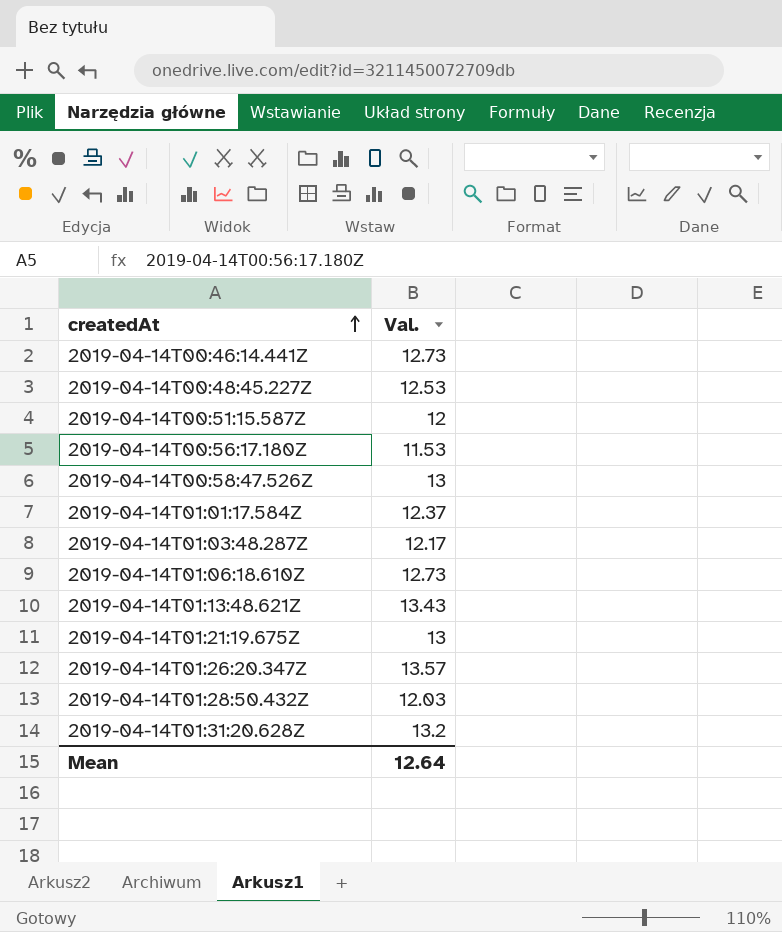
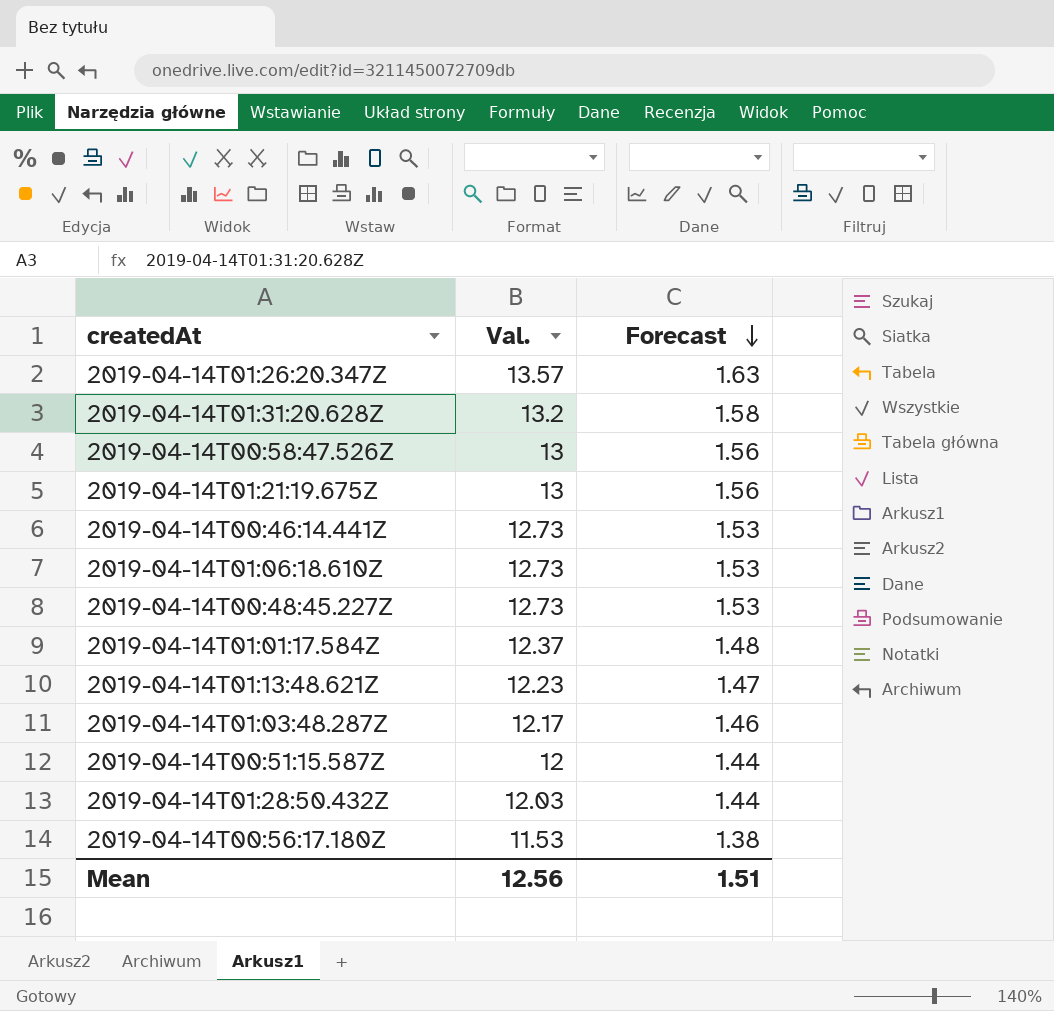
row order: createdAt ascending -> Forecast descending
column Forecast | formula: none -> [Val.] * 0.12
2019-04-14T00:48:45.227Z | Val.: 12.53 -> 12.73
2019-04-14T01:13:48.621Z | Val.: 13.43 -> 12.23
Mean | Val.: 12.64 -> 12.56

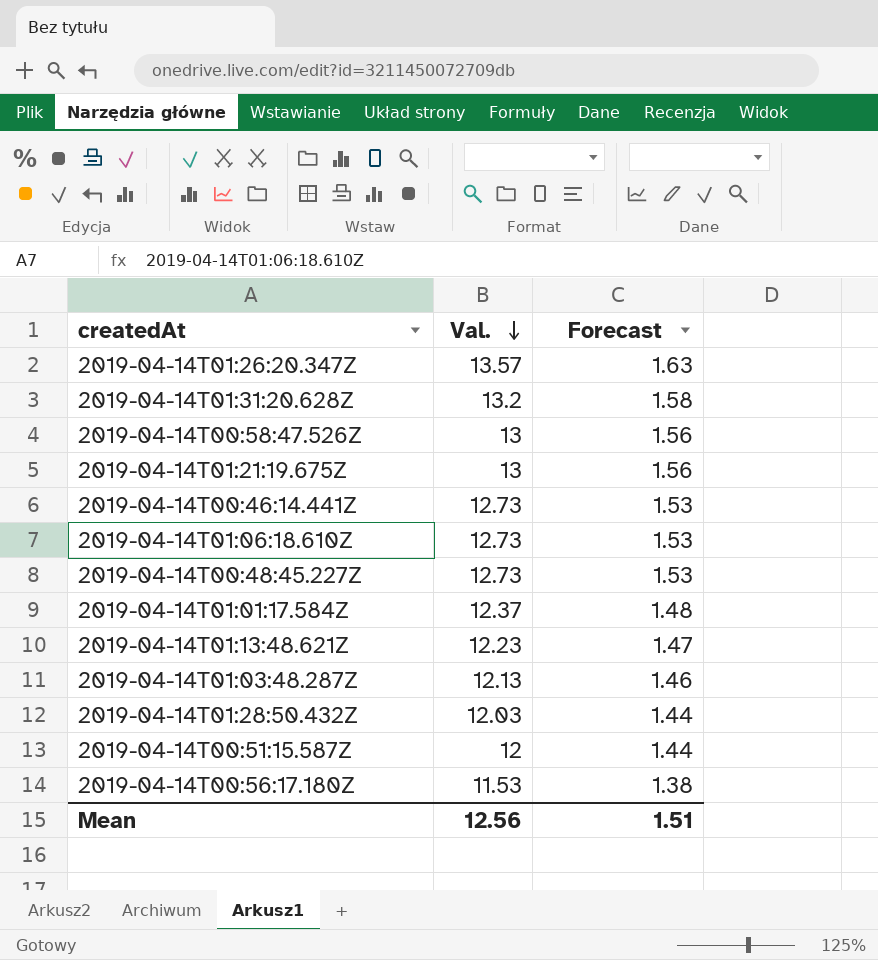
row order: Forecast descending -> Val. descending
2019-04-14T01:03:48.287Z | Val.: 12.17 -> 12.13

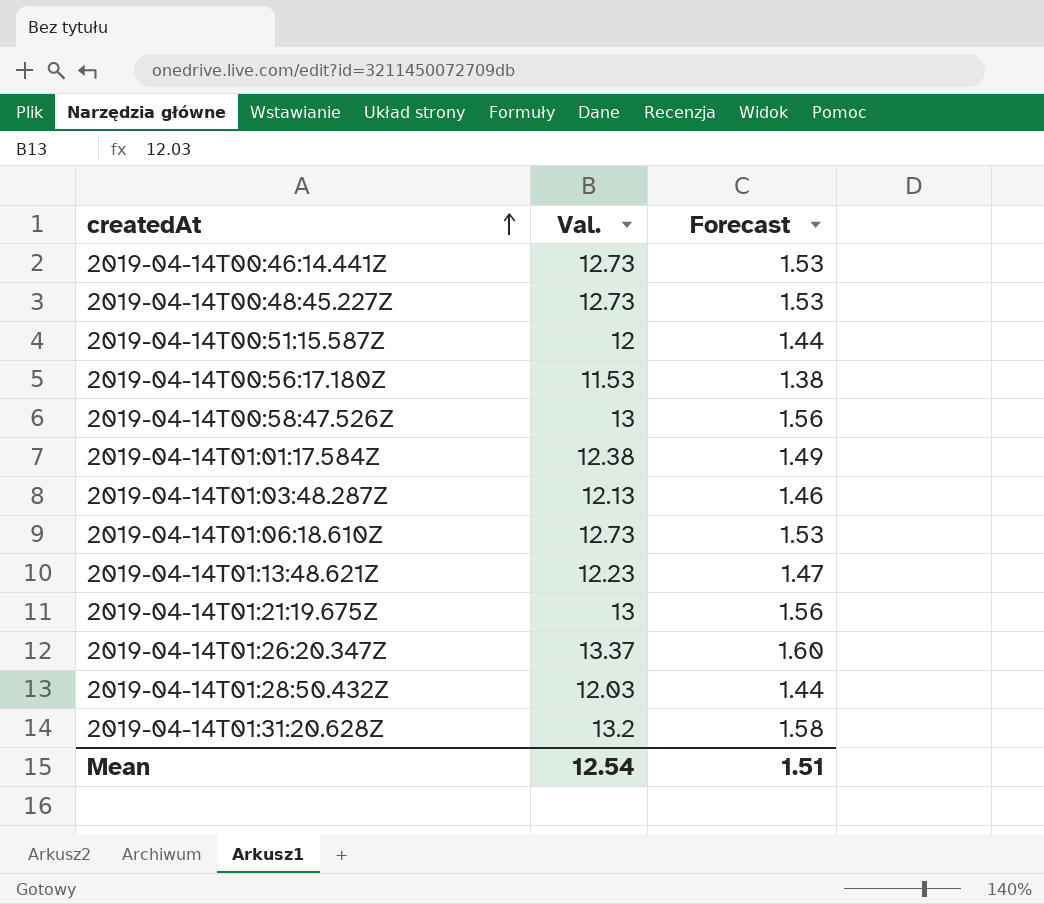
row order: Val. descending -> createdAt ascending
2019-04-14T01:01:17.584Z | Val.: 12.37 -> 12.38
2019-04-14T01:01:17.584Z | Forecast: 1.48 -> 1.49
2019-04-14T01:26:20.347Z | Val.: 13.57 -> 13.37
2019-04-14T01:26:20.347Z | Forecast: 1.63 -> 1.60
Mean | Val.: 12.56 -> 12.54

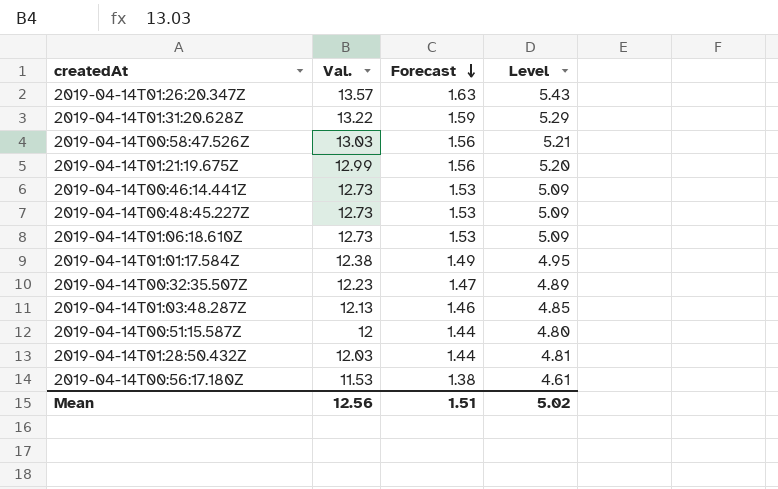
row order: createdAt ascending -> Forecast descending
column Level | formula: none -> [Val.] * 0.4
row 2019-04-14T01:13:48.621Z: 12.23 | 1.47 -> none
2019-04-14T01:26:20.347Z | Val.: 13.37 -> 13.57
2019-04-14T01:26:20.347Z | Forecast: 1.60 -> 1.63
2019-04-14T01:31:20.628Z | Val.: 13.2 -> 13.22
2019-04-14T01:31:20.628Z | Forecast: 1.58 -> 1.59
2019-04-14T00:58:47.526Z | Val.: 13 -> 13.03
2019-04-14T01:21:19.675Z | Val.: 13 -> 12.99
row 2019-04-14T00:32:35.507Z: none -> 12.23 | 1.47 | 4.89
Mean | Val.: 12.54 -> 12.56

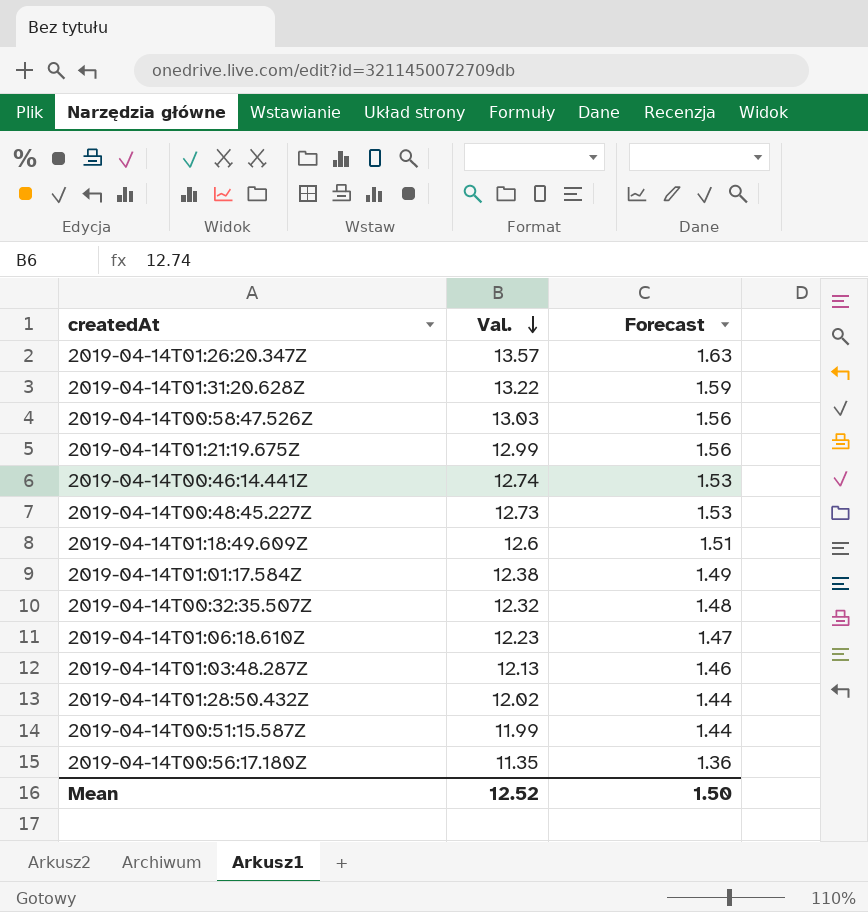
row order: Forecast descending -> Val. descending
column Level | formula: [Val.] * 0.4 -> none
2019-04-14T00:46:14.441Z | Val.: 12.73 -> 12.74
row 2019-04-14T01:18:49.609Z: none -> 12.6 | 1.51
2019-04-14T00:32:35.507Z | Val.: 12.23 -> 12.32
2019-04-14T00:32:35.507Z | Forecast: 1.47 -> 1.48
2019-04-14T01:06:18.610Z | Val.: 12.73 -> 12.23
2019-04-14T01:06:18.610Z | Forecast: 1.53 -> 1.47
2019-04-14T01:28:50.432Z | Val.: 12.03 -> 12.02
2019-04-14T00:51:15.587Z | Val.: 12 -> 11.99
2019-04-14T00:56:17.180Z | Val.: 11.53 -> 11.35
2019-04-14T00:56:17.180Z | Forecast: 1.38 -> 1.36
Mean | Val.: 12.56 -> 12.52
Mean | Forecast: 1.51 -> 1.50

